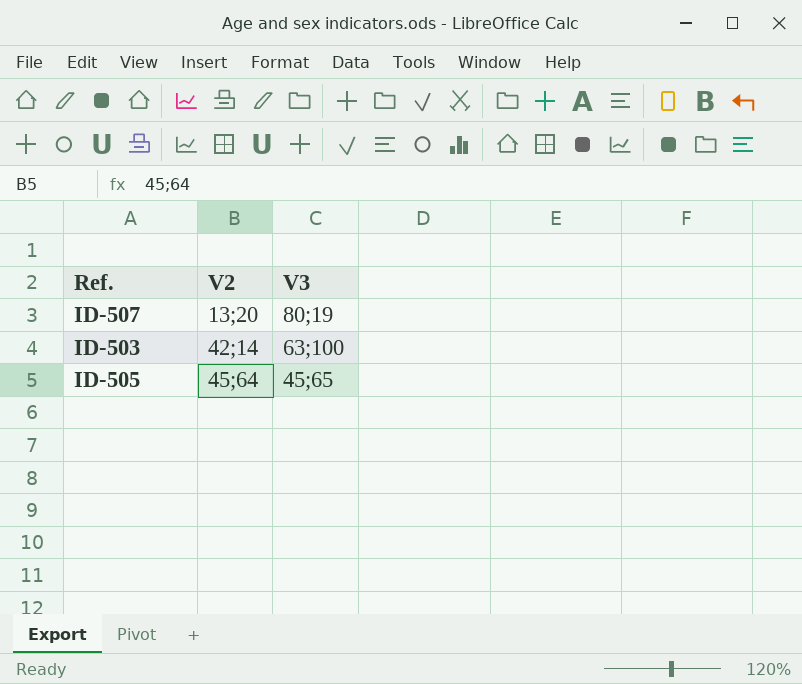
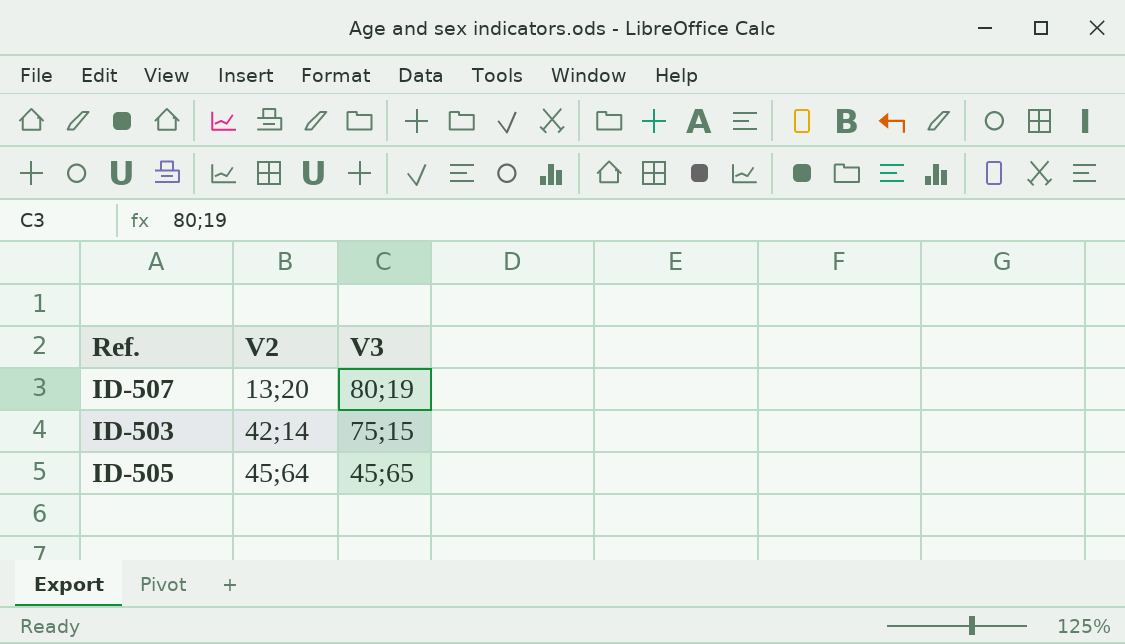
ID-503 | V3: 63;100 -> 75;15

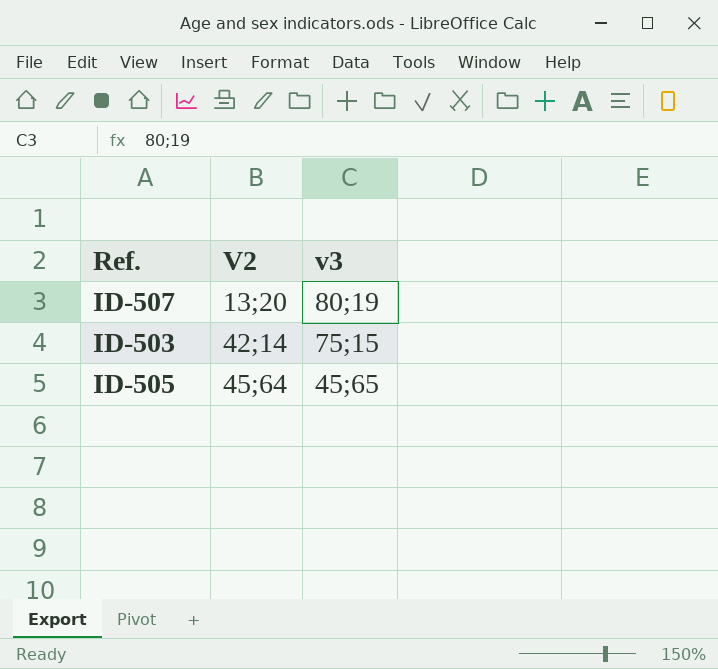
column name: V3 -> v3

